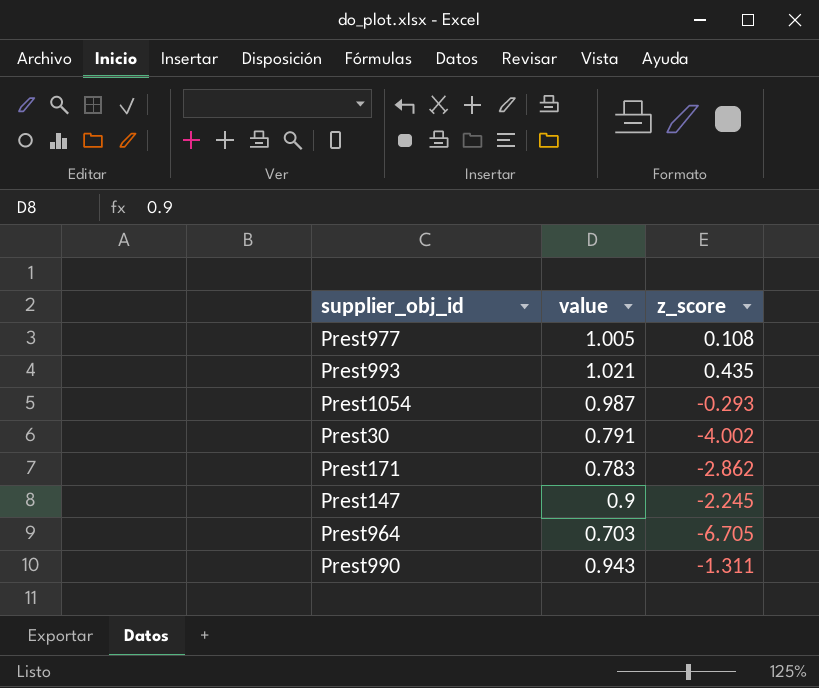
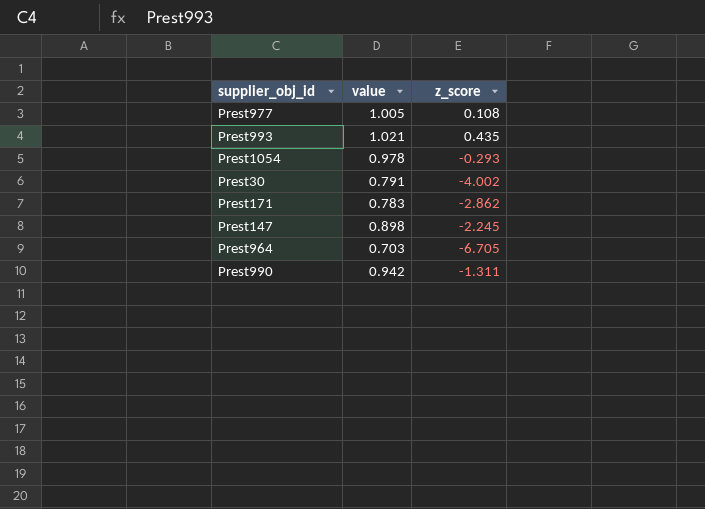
Prest1054 | value: 0.987 -> 0.978
Prest147 | value: 0.9 -> 0.898
Prest990 | value: 0.943 -> 0.942

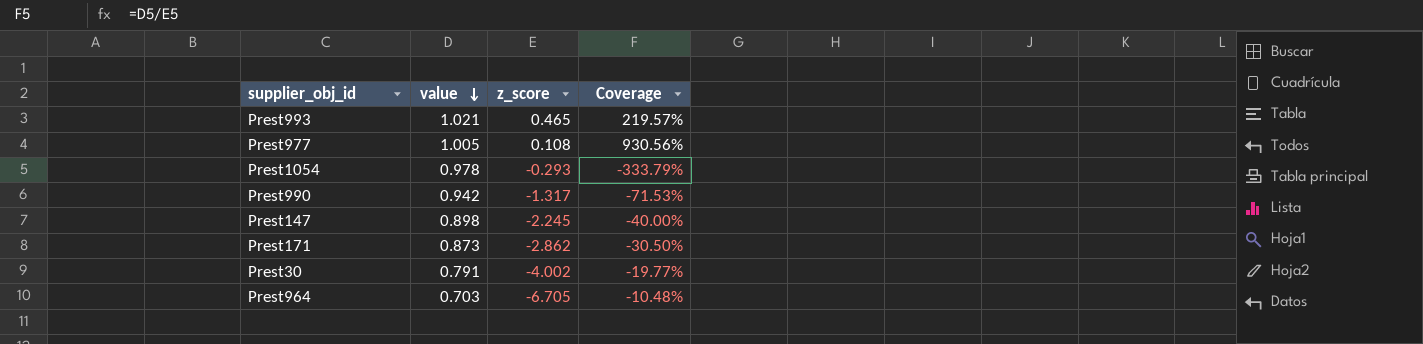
row order: none -> value descending
column Coverage | formula: none -> [value] / [z_score]
Prest993 | z_score: 0.435 -> 0.465
Prest990 | z_score: -1.311 -> -1.317
Prest171 | value: 0.783 -> 0.873

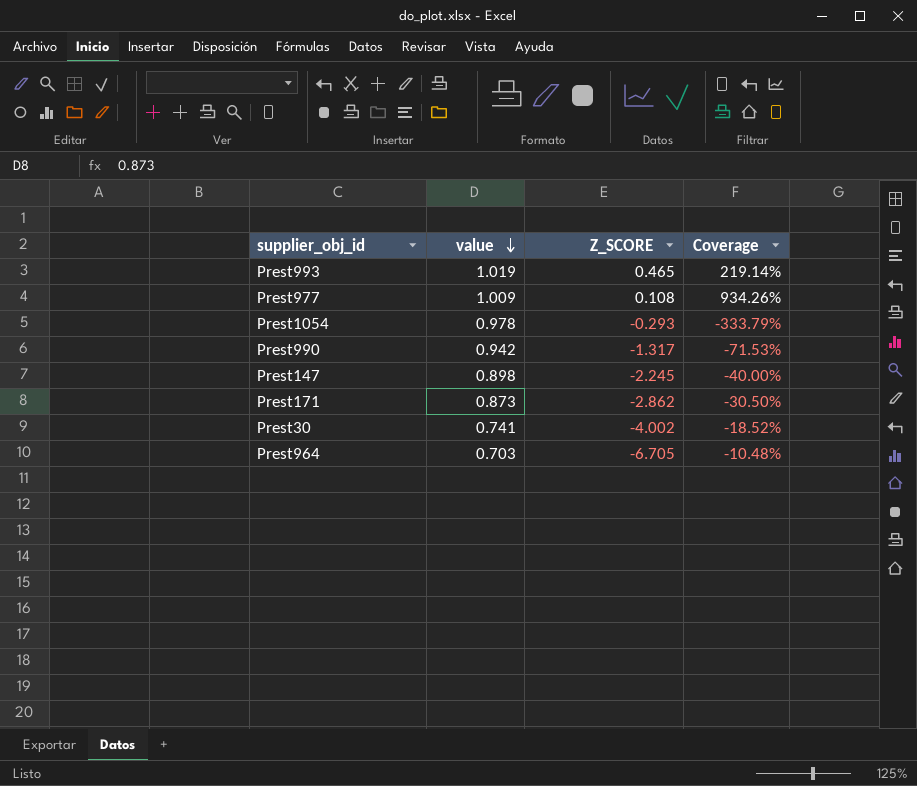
column name: z_score -> Z_SCORE
Prest993 | value: 1.021 -> 1.019
Prest993 | Coverage: 219.57% -> 219.14%
Prest977 | value: 1.005 -> 1.009
Prest977 | Coverage: 930.56% -> 934.26%
Prest30 | value: 0.791 -> 0.741
Prest30 | Coverage: -19.77% -> -18.52%

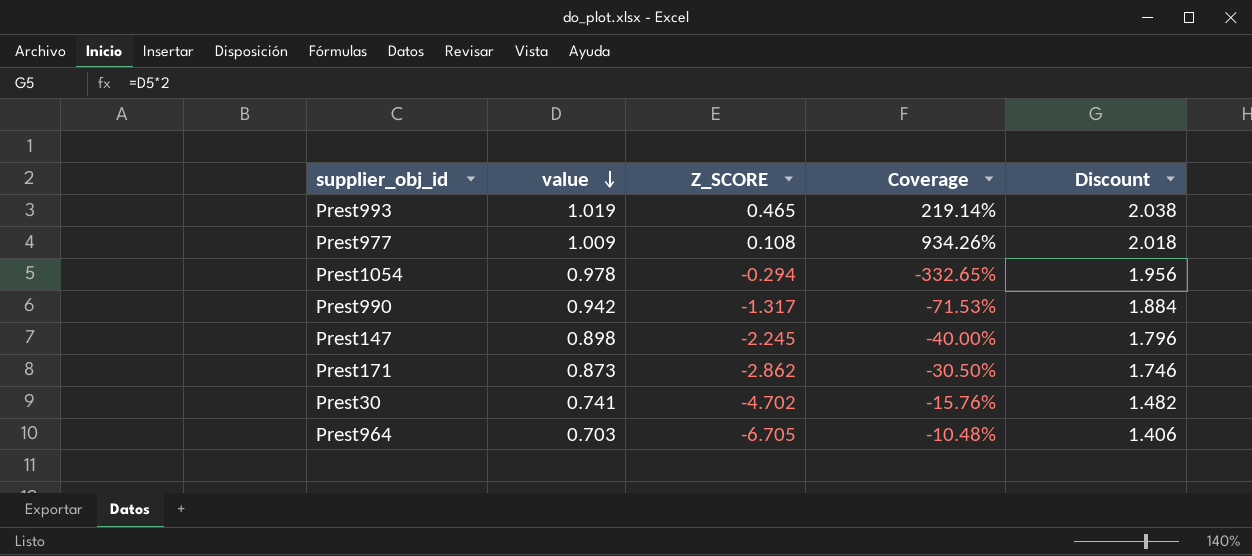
column Discount | formula: none -> [value] * 2
Prest1054 | Z_SCORE: -0.293 -> -0.294
Prest1054 | Coverage: -333.79% -> -332.65%
Prest30 | Z_SCORE: -4.002 -> -4.702
Prest30 | Coverage: -18.52% -> -15.76%

